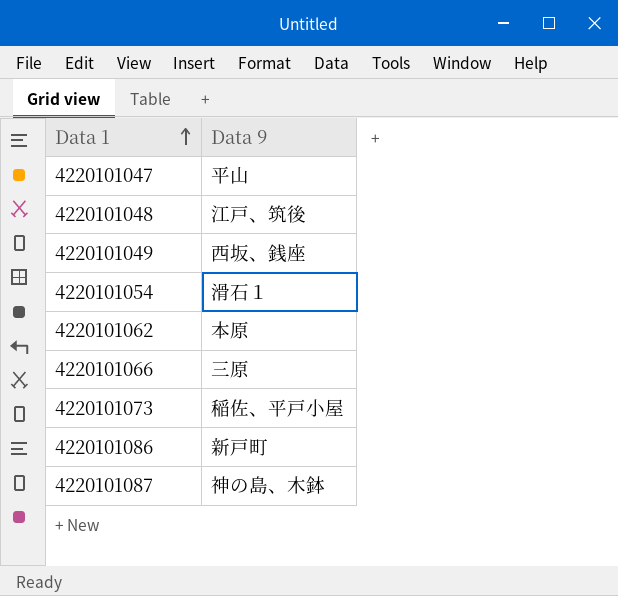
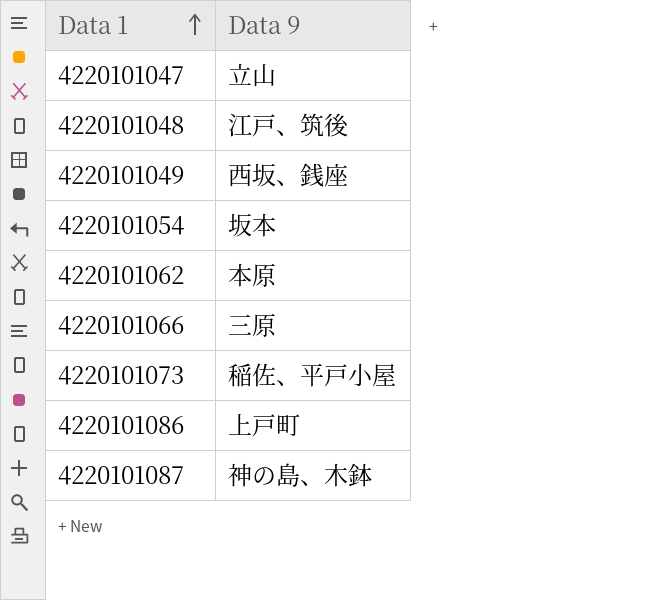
4220101047 | Data 9: 平山 -> 立山
4220101054 | Data 9: 滑石１ -> 坂本
4220101086 | Data 9: 新戸町 -> 上戸町

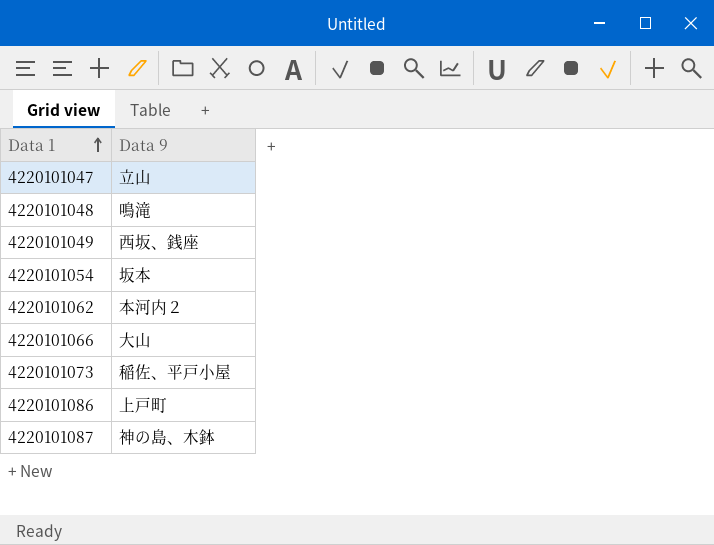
4220101048 | Data 9: 江戸、筑後 -> 鳴滝
4220101062 | Data 9: 本原 -> 本河内２
4220101066 | Data 9: 三原 -> 大山

